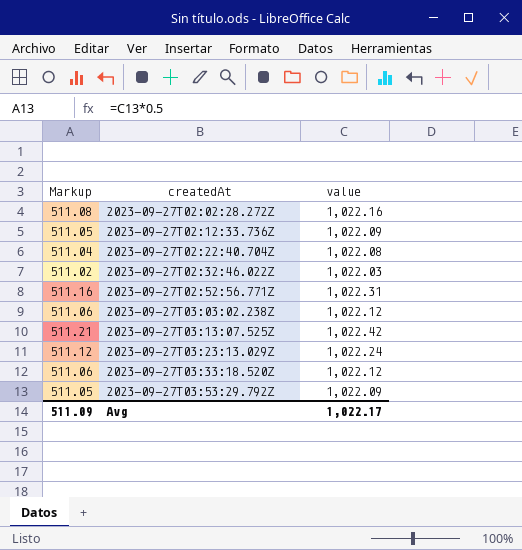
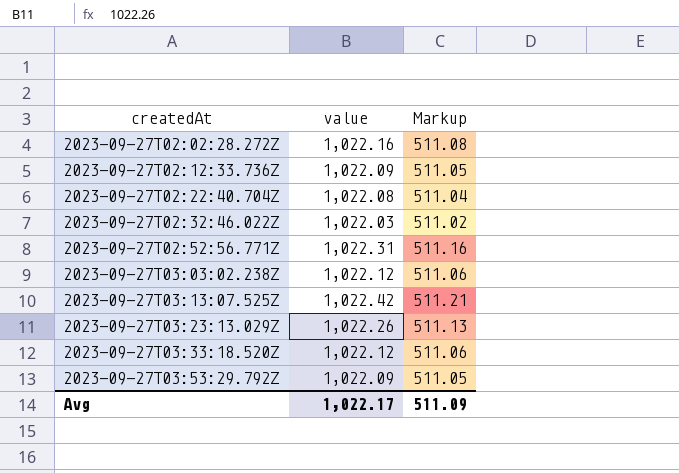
column Markup | position: 1 -> 3
2023-09-27T03:23:13.029Z | value: 1,022.24 -> 1,022.26
2023-09-27T03:23:13.029Z | Markup: 511.12 -> 511.13

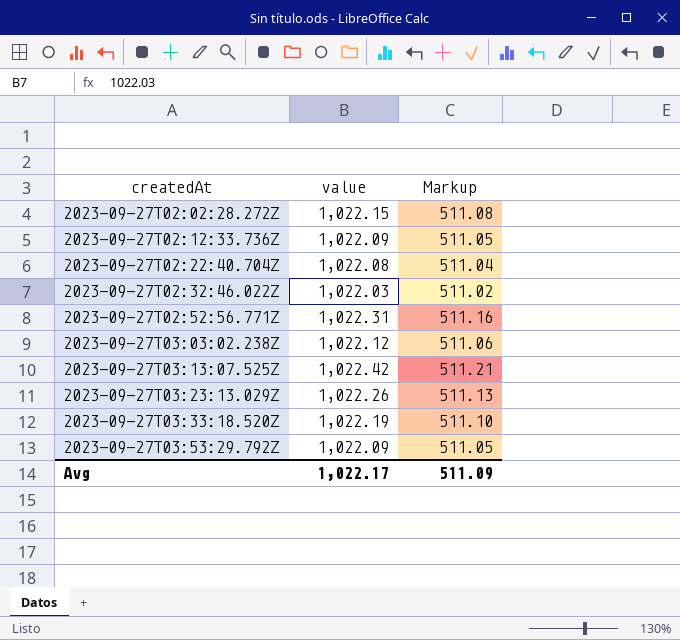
2023-09-27T02:02:28.272Z | value: 1,022.16 -> 1,022.15
2023-09-27T03:33:18.520Z | value: 1,022.12 -> 1,022.19
2023-09-27T03:33:18.520Z | Markup: 511.06 -> 511.10

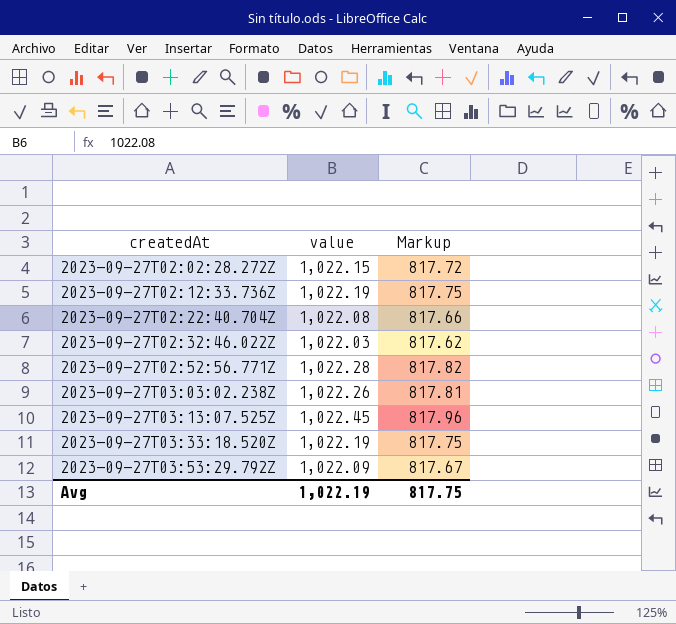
column Markup | formula: [value] * 0.5 -> [value] * 0.8
row 2023-09-27T03:23:13.029Z: 1,022.26 | 511.13 -> none
2023-09-27T02:12:33.736Z | value: 1,022.09 -> 1,022.19
2023-09-27T02:52:56.771Z | value: 1,022.31 -> 1,022.28
2023-09-27T03:03:02.238Z | value: 1,022.12 -> 1,022.26
2023-09-27T03:13:07.525Z | value: 1,022.42 -> 1,022.45
Avg | value: 1,022.17 -> 1,022.19
Avg | Markup: 511.09 -> 817.75

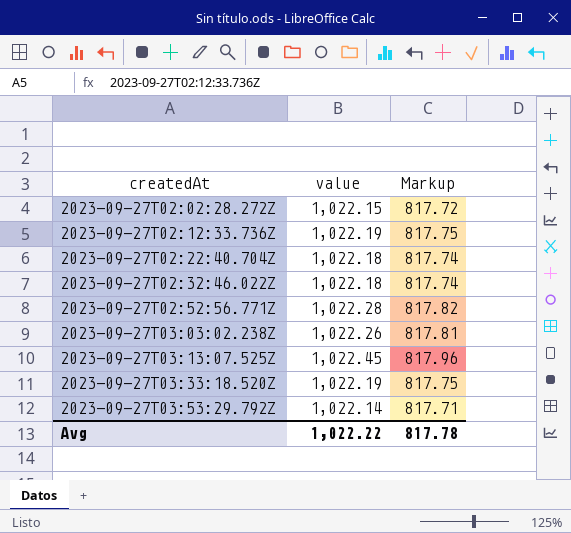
2023-09-27T02:22:40.704Z | value: 1,022.08 -> 1,022.18
2023-09-27T02:22:40.704Z | Markup: 817.66 -> 817.74
2023-09-27T02:32:46.022Z | value: 1,022.03 -> 1,022.18
2023-09-27T02:32:46.022Z | Markup: 817.62 -> 817.74
2023-09-27T03:53:29.792Z | value: 1,022.09 -> 1,022.14
2023-09-27T03:53:29.792Z | Markup: 817.67 -> 817.71
Avg | value: 1,022.19 -> 1,022.22
Avg | Markup: 817.75 -> 817.78

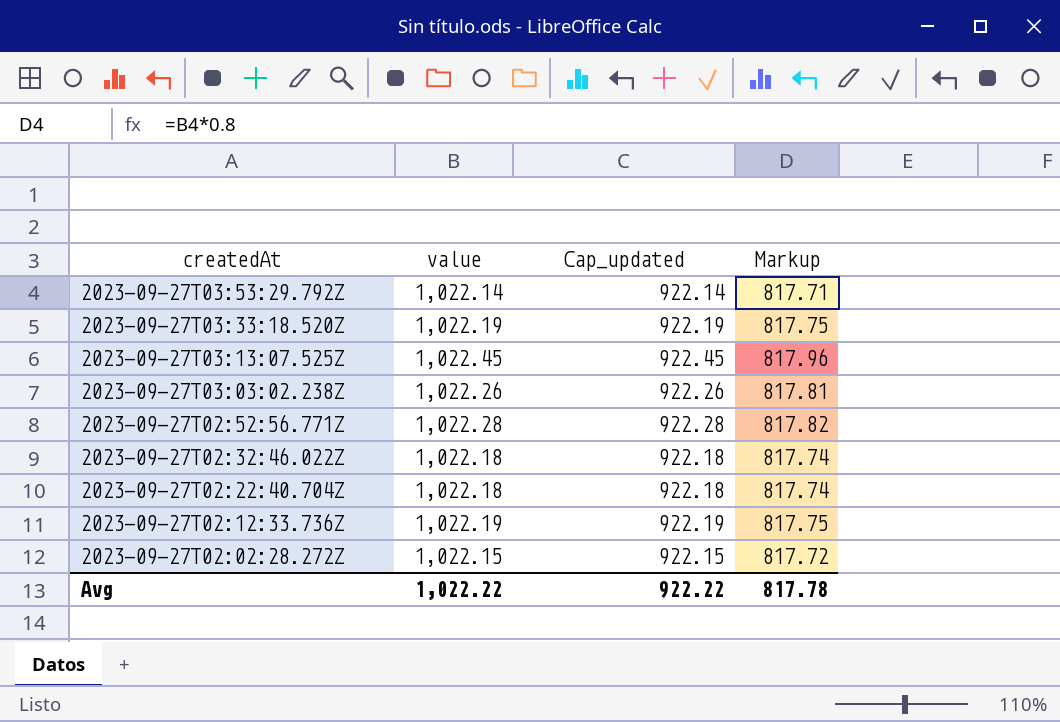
row order: createdAt ascending -> createdAt descending
column Cap_updated | formula: none -> [value] - 100

